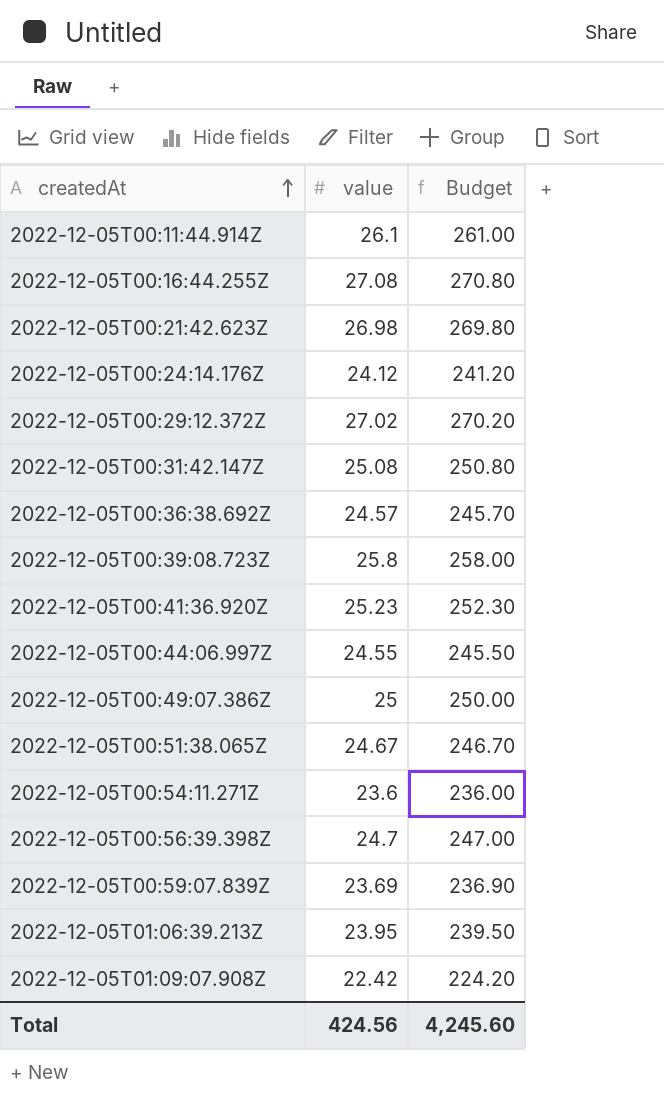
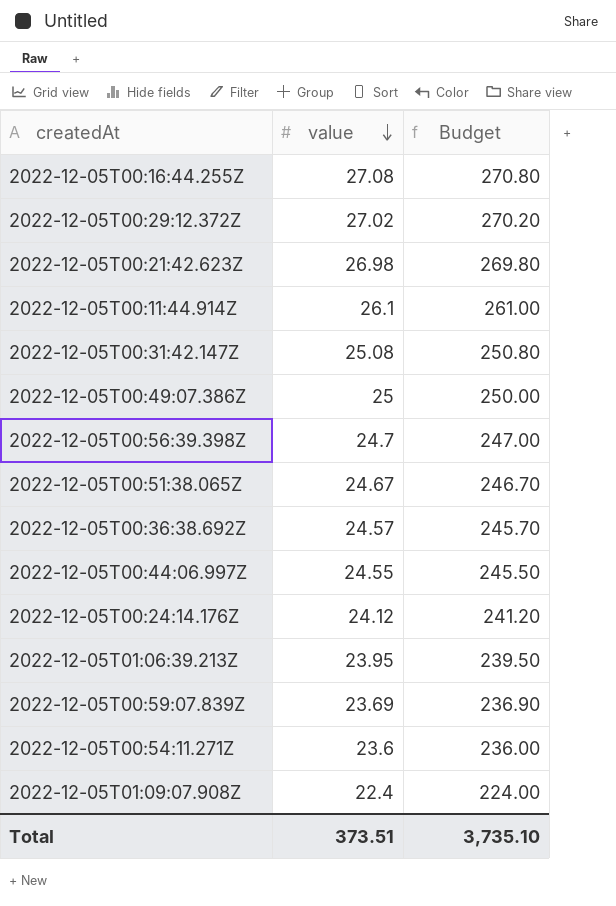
row order: createdAt ascending -> value descending
row 2022-12-05T00:39:08.723Z: 25.8 | 258.00 -> none
row 2022-12-05T00:41:36.920Z: 25.23 | 252.30 -> none
2022-12-05T01:09:07.908Z | value: 22.42 -> 22.4
2022-12-05T01:09:07.908Z | Budget: 224.20 -> 224.00
Total | value: 424.56 -> 373.51
Total | Budget: 4,245.60 -> 3,735.10

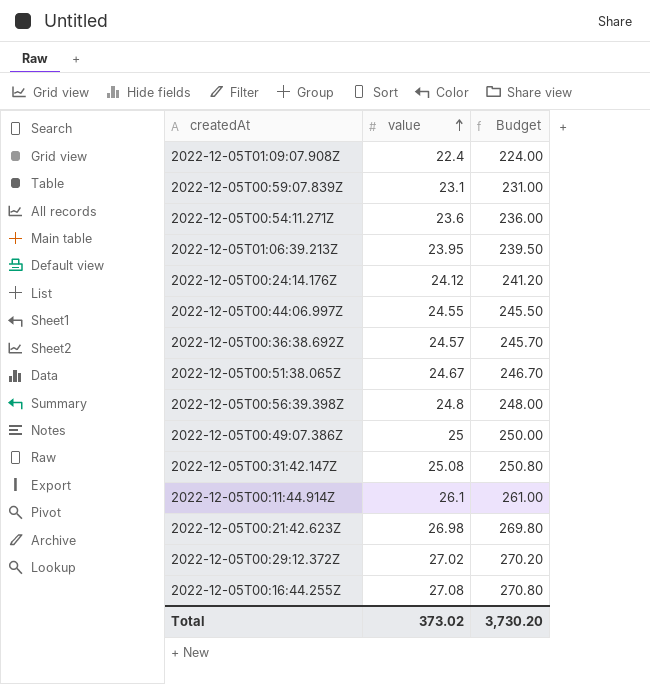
row order: value descending -> value ascending
2022-12-05T00:59:07.839Z | value: 23.69 -> 23.1
2022-12-05T00:59:07.839Z | Budget: 236.90 -> 231.00
2022-12-05T00:56:39.398Z | value: 24.7 -> 24.8
2022-12-05T00:56:39.398Z | Budget: 247.00 -> 248.00
Total | value: 373.51 -> 373.02
Total | Budget: 3,735.10 -> 3,730.20

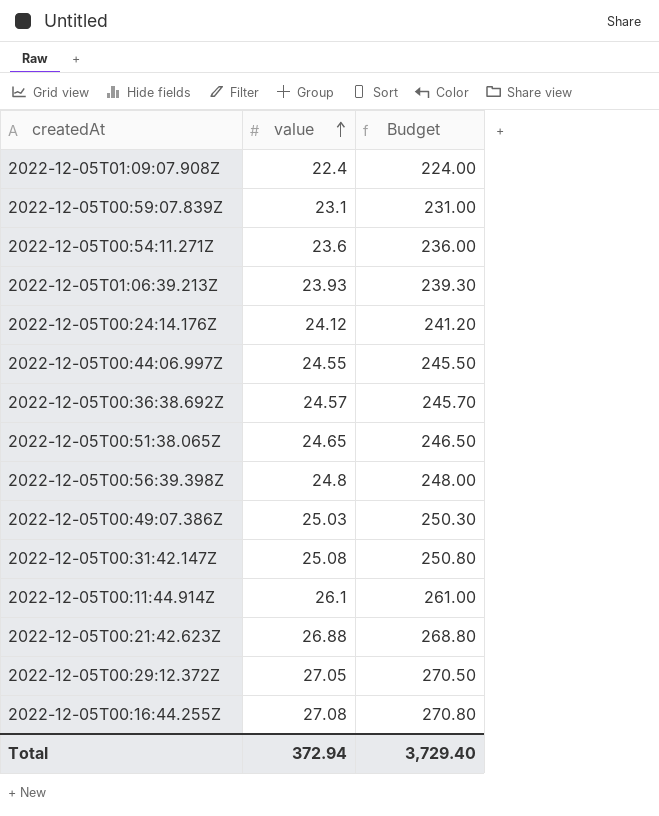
2022-12-05T01:06:39.213Z | value: 23.95 -> 23.93
2022-12-05T01:06:39.213Z | Budget: 239.50 -> 239.30
2022-12-05T00:51:38.065Z | value: 24.67 -> 24.65
2022-12-05T00:51:38.065Z | Budget: 246.70 -> 246.50
2022-12-05T00:49:07.386Z | value: 25 -> 25.03
2022-12-05T00:49:07.386Z | Budget: 250.00 -> 250.30
2022-12-05T00:21:42.623Z | value: 26.98 -> 26.88
2022-12-05T00:21:42.623Z | Budget: 269.80 -> 268.80
2022-12-05T00:29:12.372Z | value: 27.02 -> 27.05
2022-12-05T00:29:12.372Z | Budget: 270.20 -> 270.50
Total | value: 373.02 -> 372.94
Total | Budget: 3,730.20 -> 3,729.40

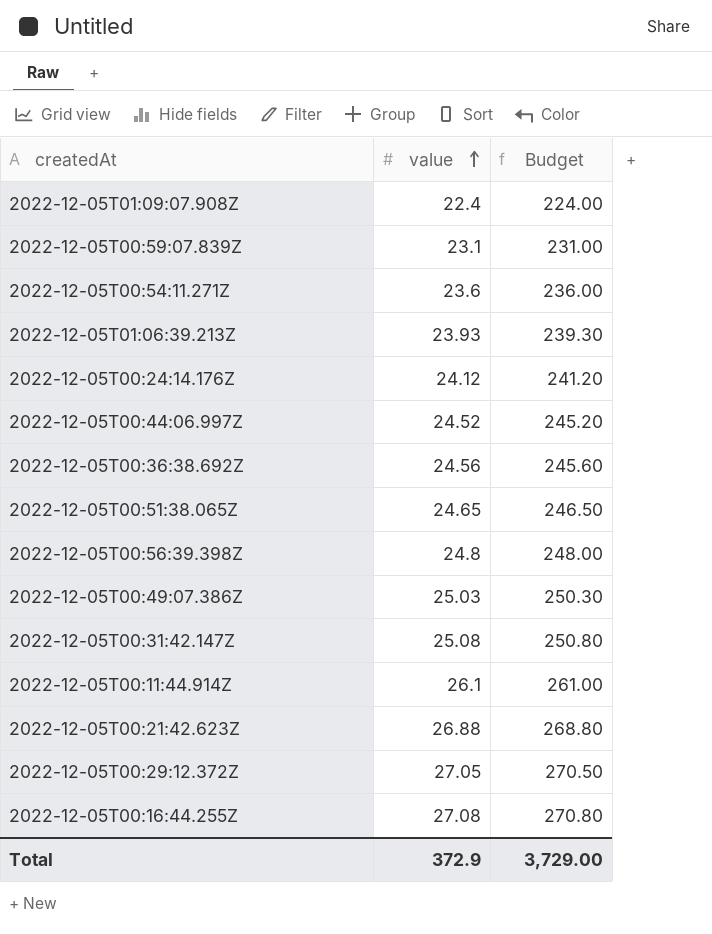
2022-12-05T00:44:06.997Z | value: 24.55 -> 24.52
2022-12-05T00:44:06.997Z | Budget: 245.50 -> 245.20
2022-12-05T00:36:38.692Z | value: 24.57 -> 24.56
2022-12-05T00:36:38.692Z | Budget: 245.70 -> 245.60
Total | value: 372.94 -> 372.9
Total | Budget: 3,729.40 -> 3,729.00

